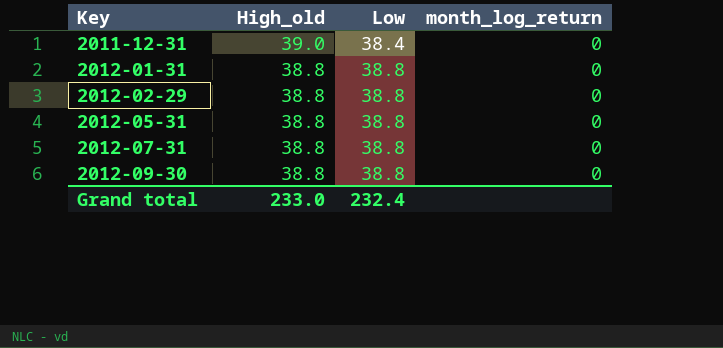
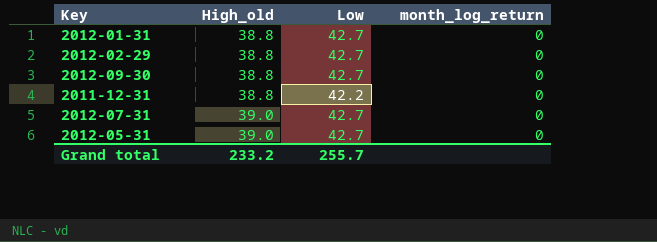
row order: Key ascending -> High_old ascending
2012-01-31 | Low: 38.8 -> 42.7
2012-02-29 | Low: 38.8 -> 42.7
2012-09-30 | Low: 38.8 -> 42.7
2011-12-31 | High_old: 39.0 -> 38.8
2011-12-31 | Low: 38.4 -> 42.2
2012-07-31 | High_old: 38.8 -> 39.0
2012-07-31 | Low: 38.8 -> 42.7
2012-05-31 | High_old: 38.8 -> 39.0
2012-05-31 | Low: 38.8 -> 42.7
Grand total | High_old: 233.0 -> 233.2
Grand total | Low: 232.4 -> 255.7

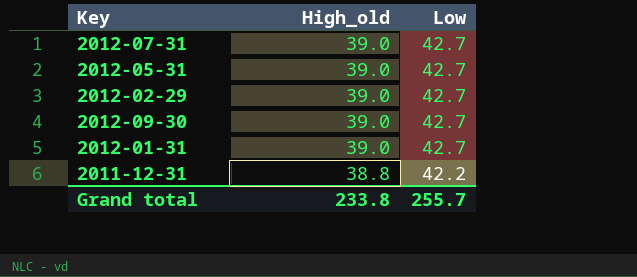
row order: High_old ascending -> High_old descending
column month_log_return | position: 4 -> none
2012-02-29 | High_old: 38.8 -> 39.0
2012-09-30 | High_old: 38.8 -> 39.0
2012-01-31 | High_old: 38.8 -> 39.0
Grand total | High_old: 233.2 -> 233.8

